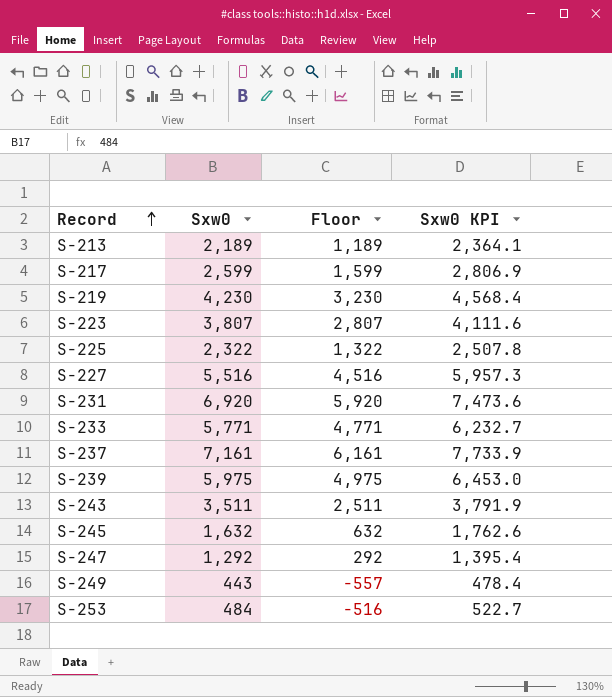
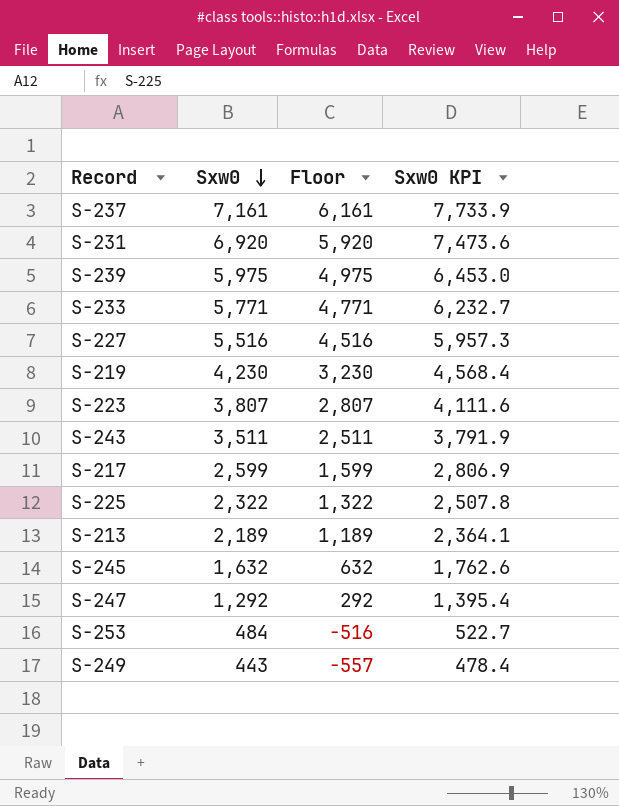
row order: Record ascending -> Sxw0 descending

